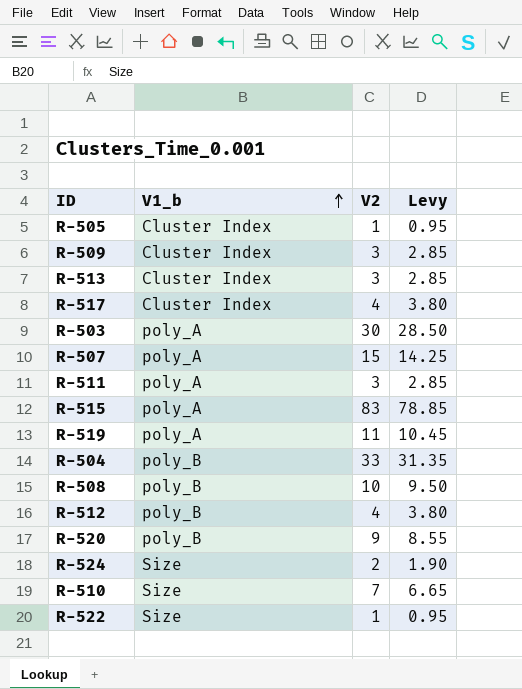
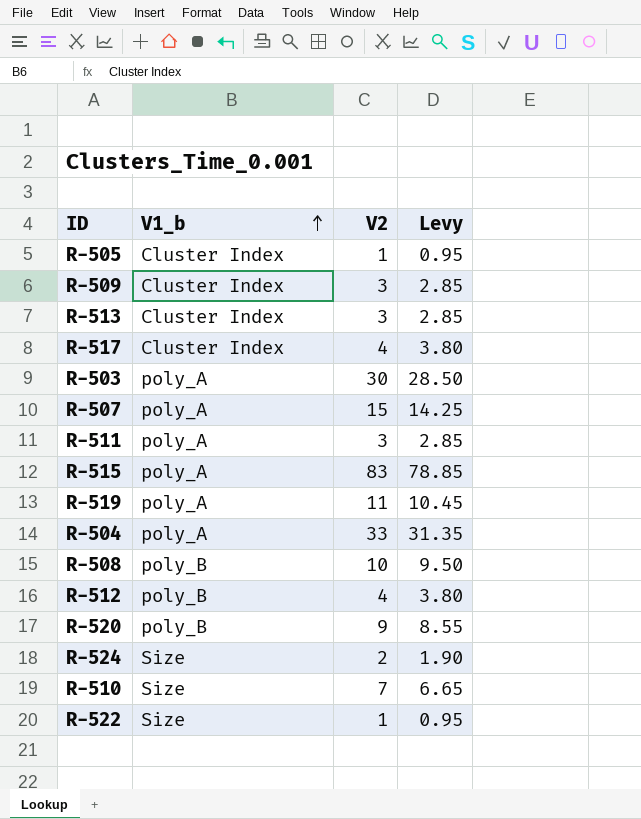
R-504 | V1_b: poly_B -> poly_A

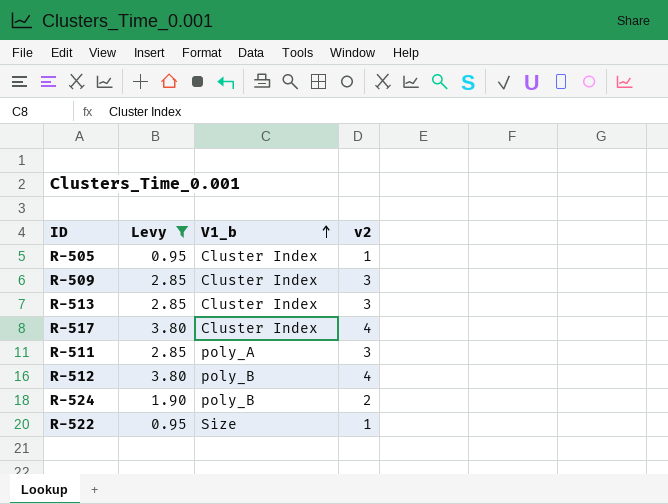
filter: none -> Levy <= 3.80
column Levy | position: 4 -> 2
column name: V2 -> v2
R-524 | V1_b: Size -> poly_B

